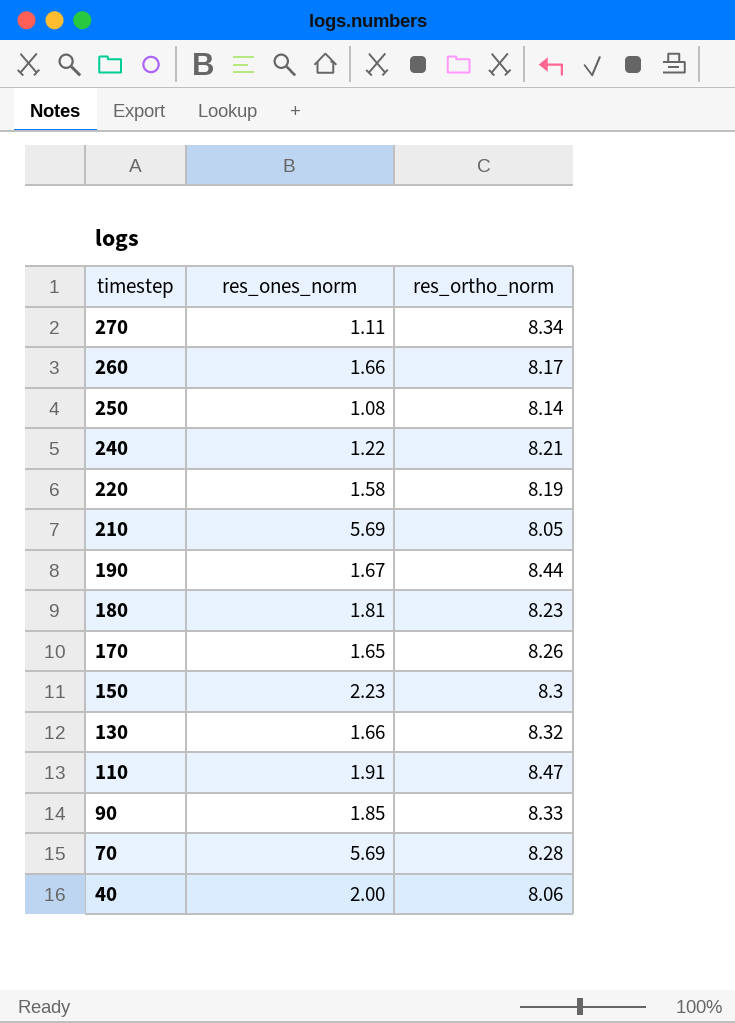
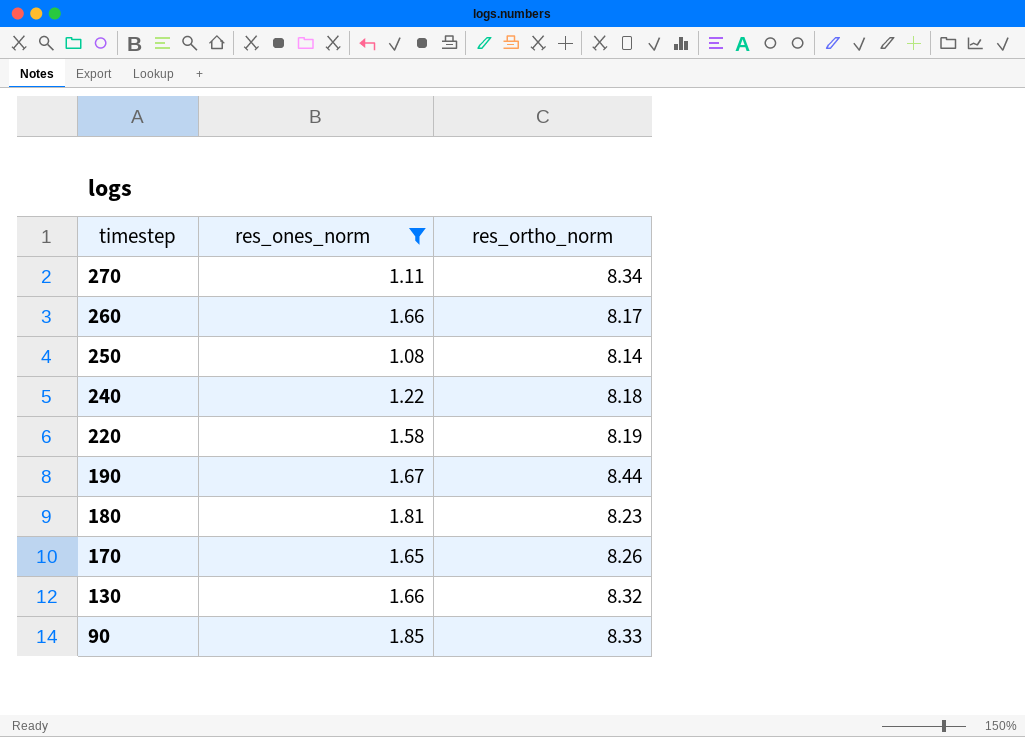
filter: none -> res_ones_norm <= 1.85
240 | res_ortho_norm: 8.21 -> 8.18

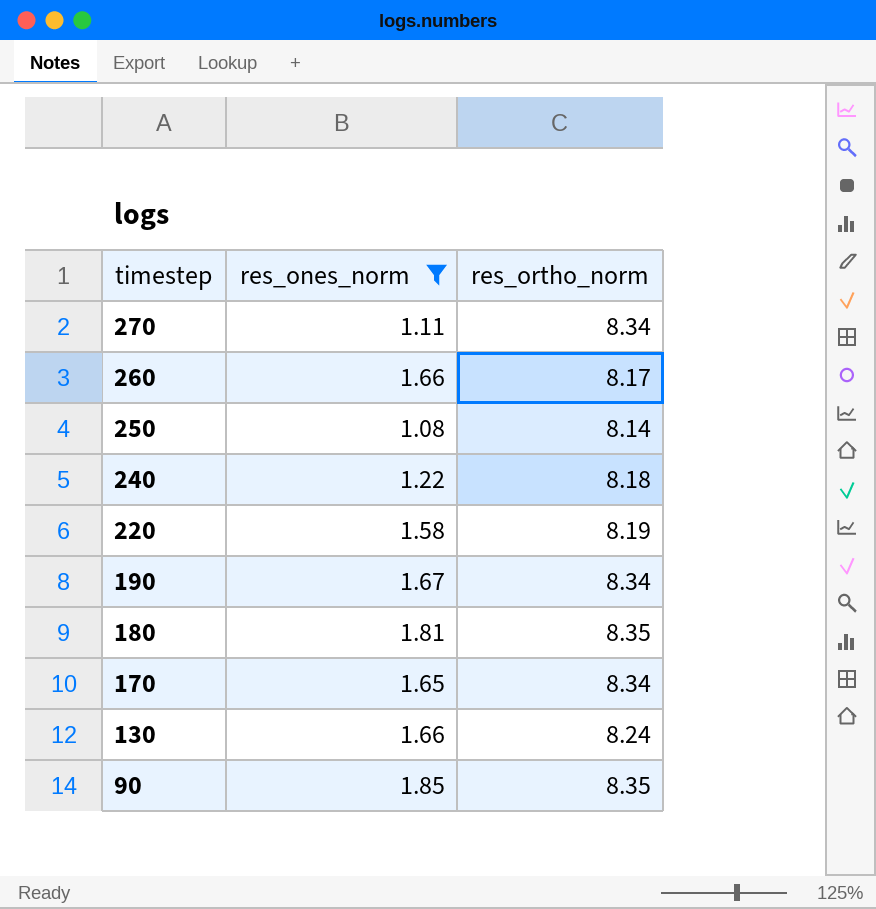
190 | res_ortho_norm: 8.44 -> 8.34
180 | res_ortho_norm: 8.23 -> 8.35
170 | res_ortho_norm: 8.26 -> 8.34
130 | res_ortho_norm: 8.32 -> 8.24
90 | res_ortho_norm: 8.33 -> 8.35

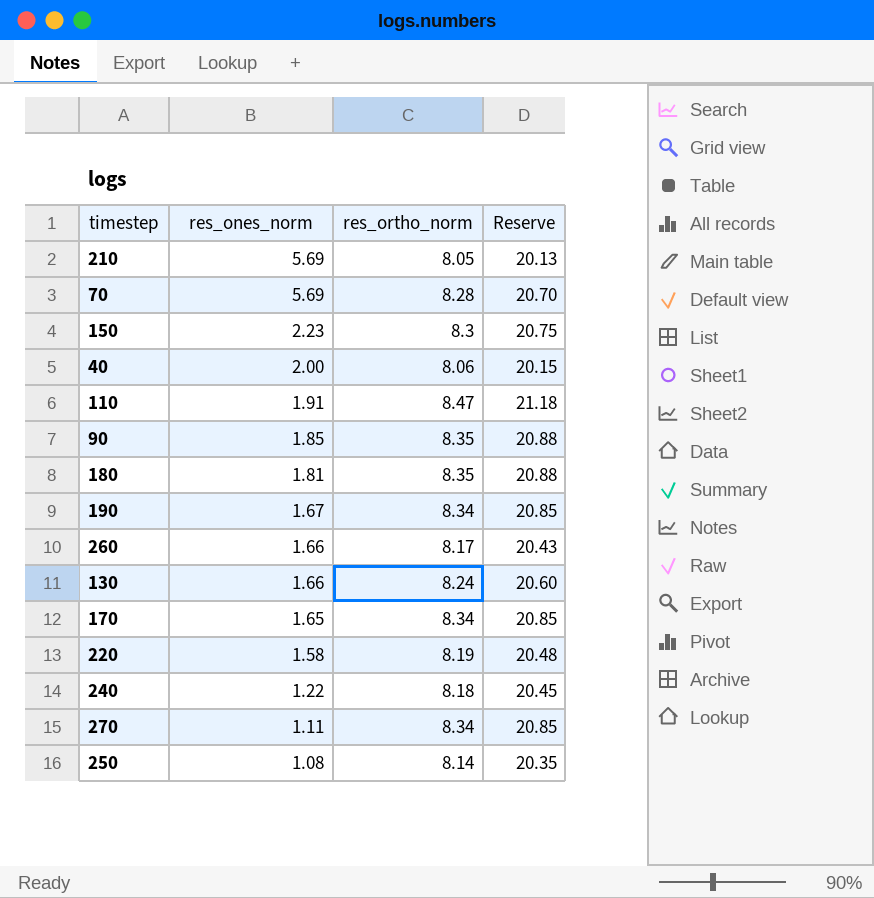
filter: res_ones_norm <= 1.85 -> none
row order: timestep descending -> res_ones_norm descending
column Reserve | formula: none -> [res_ortho_norm] * 2.5

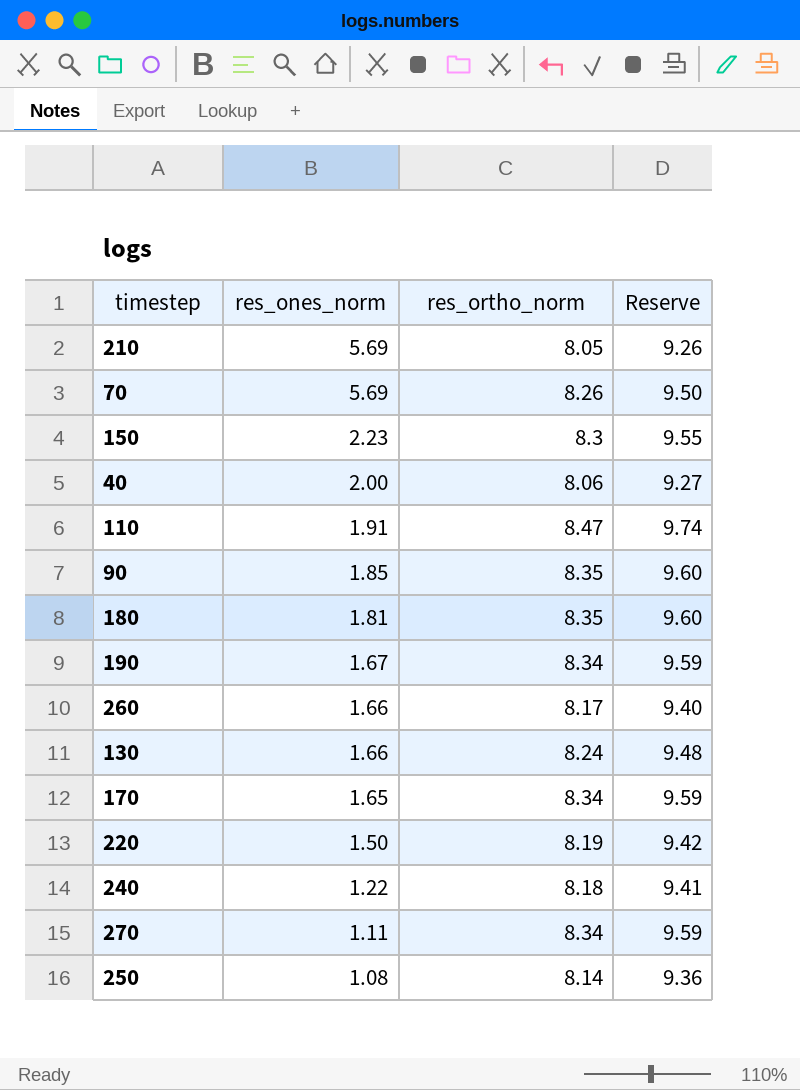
column Reserve | formula: [res_ortho_norm] * 2.5 -> [res_ortho_norm] * 1.15
70 | res_ortho_norm: 8.28 -> 8.26
220 | res_ones_norm: 1.58 -> 1.50

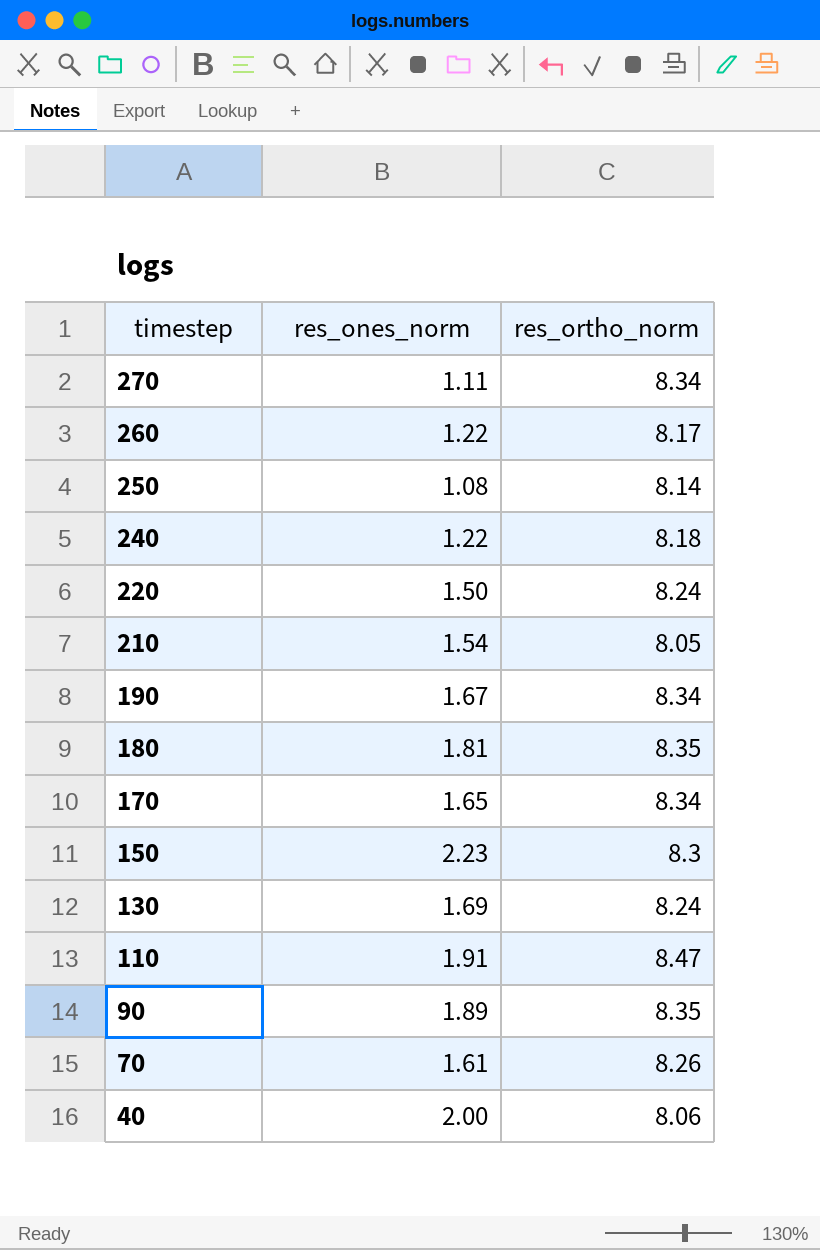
row order: res_ones_norm descending -> timestep descending
column Reserve | formula: [res_ortho_norm] * 1.15 -> none
260 | res_ones_norm: 1.66 -> 1.22
220 | res_ortho_norm: 8.19 -> 8.24
210 | res_ones_norm: 5.69 -> 1.54
130 | res_ones_norm: 1.66 -> 1.69
90 | res_ones_norm: 1.85 -> 1.89
70 | res_ones_norm: 5.69 -> 1.61

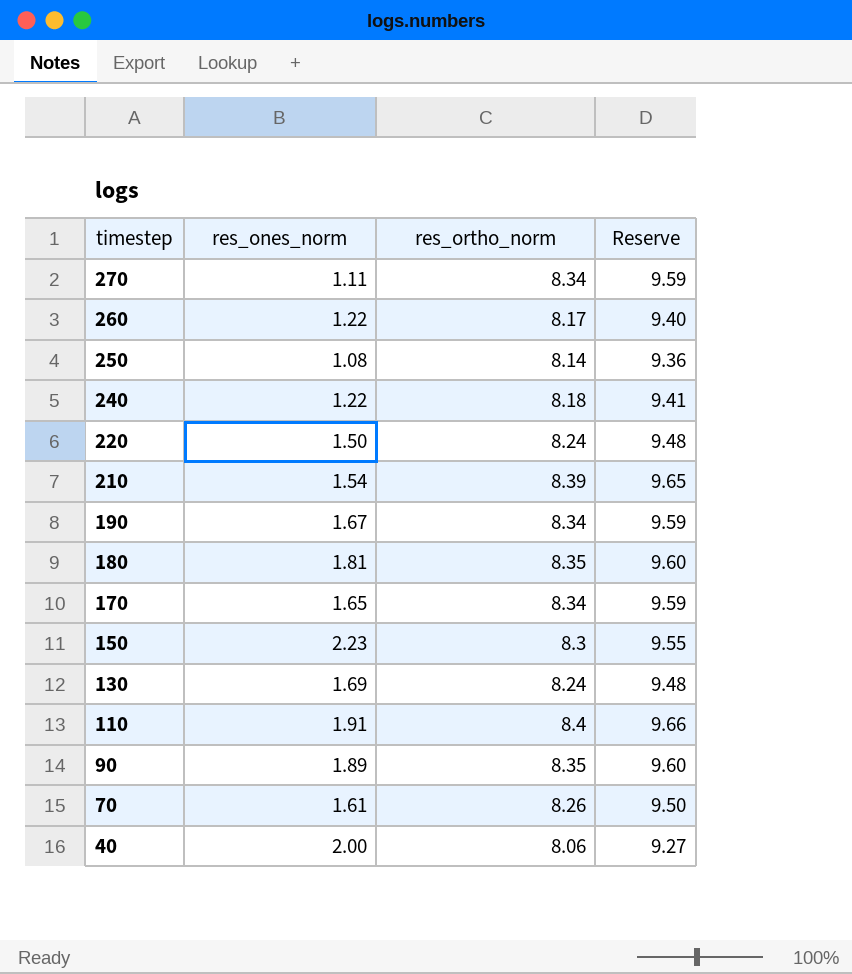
column Reserve | formula: none -> [res_ortho_norm] * 1.15
210 | res_ortho_norm: 8.05 -> 8.39
110 | res_ortho_norm: 8.47 -> 8.4

